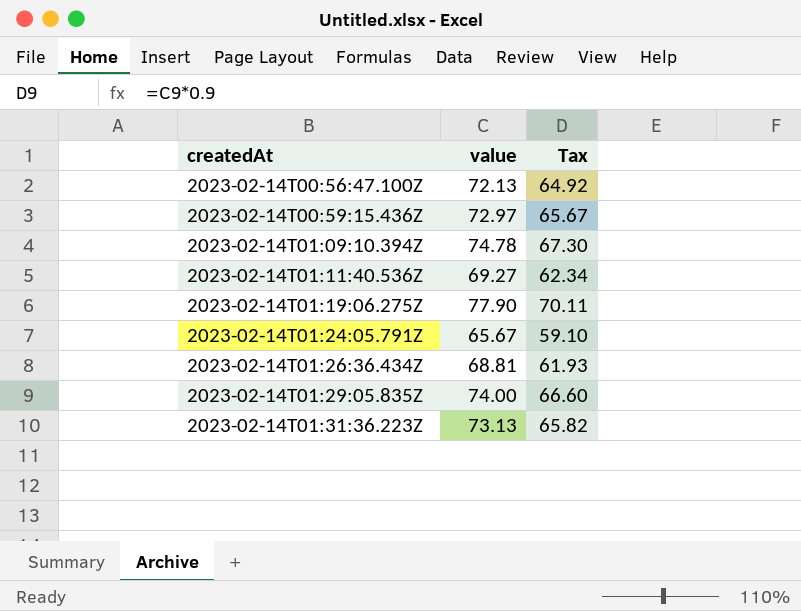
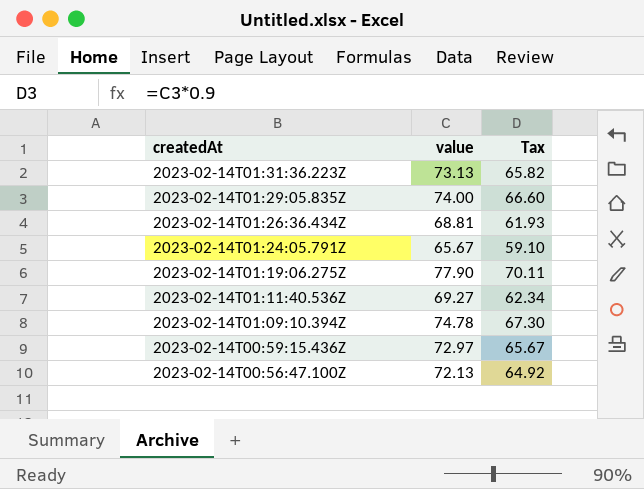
row order: createdAt ascending -> createdAt descending

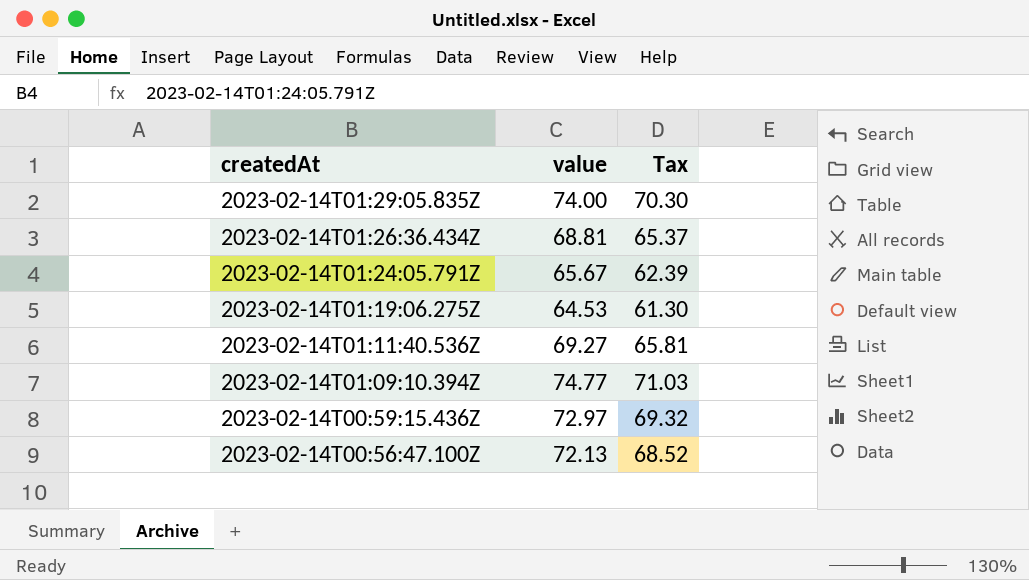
column Tax | formula: [value] * 0.9 -> [value] * 0.95
row 2023-02-14T01:31:36.223Z: 73.13 | 65.82 -> none
2023-02-14T01:19:06.275Z | value: 77.90 -> 64.53
2023-02-14T01:09:10.394Z | value: 74.78 -> 74.77

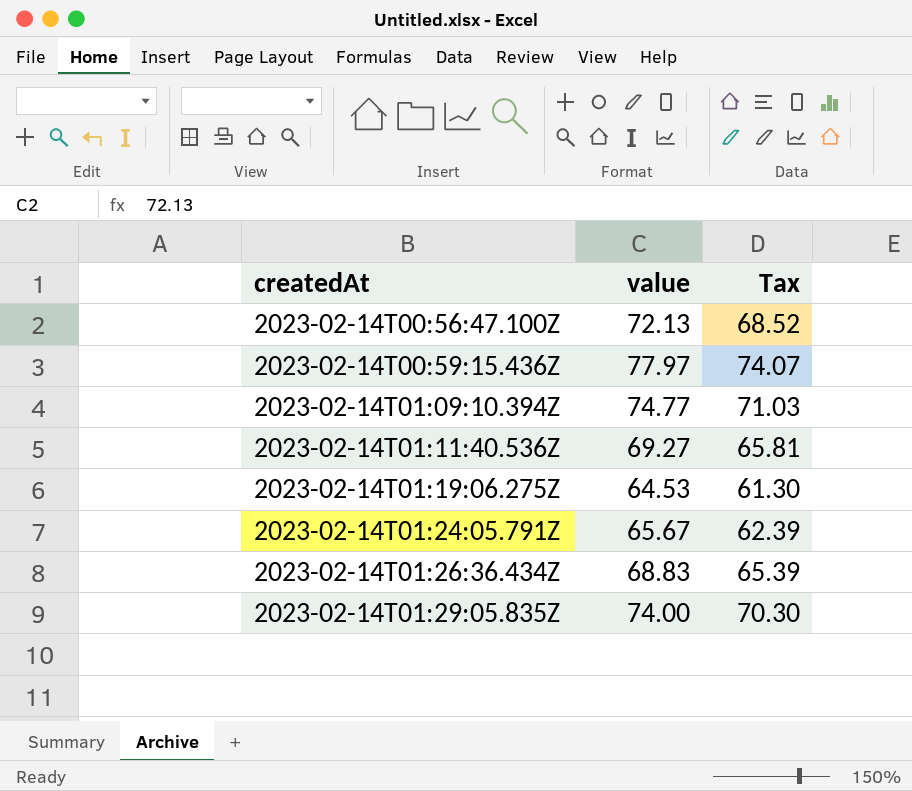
row order: createdAt descending -> createdAt ascending
2023-02-14T00:59:15.436Z | value: 72.97 -> 77.97
2023-02-14T00:59:15.436Z | Tax: 69.32 -> 74.07
2023-02-14T01:26:36.434Z | value: 68.81 -> 68.83
2023-02-14T01:26:36.434Z | Tax: 65.37 -> 65.39

